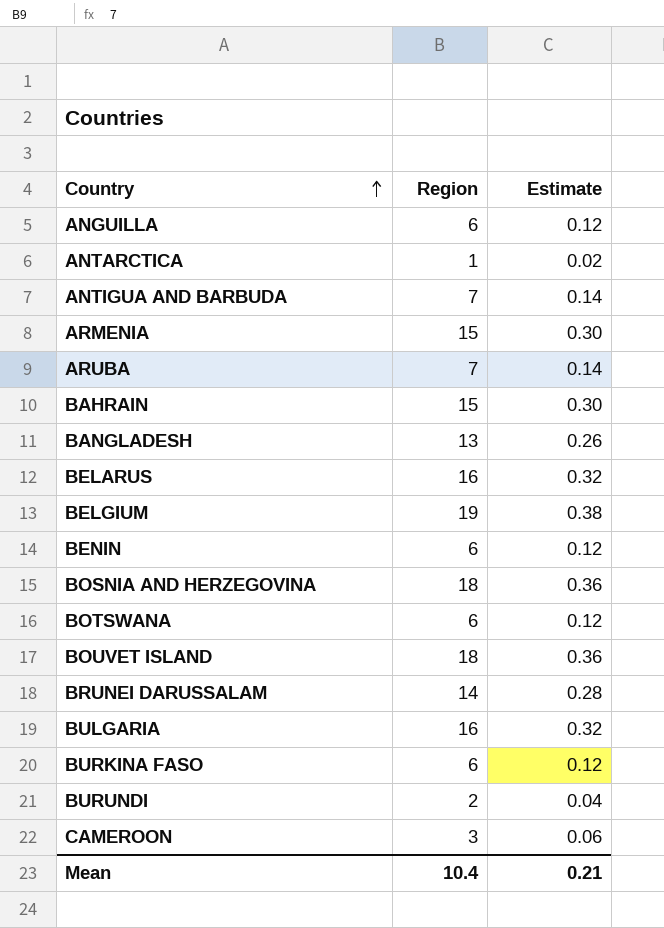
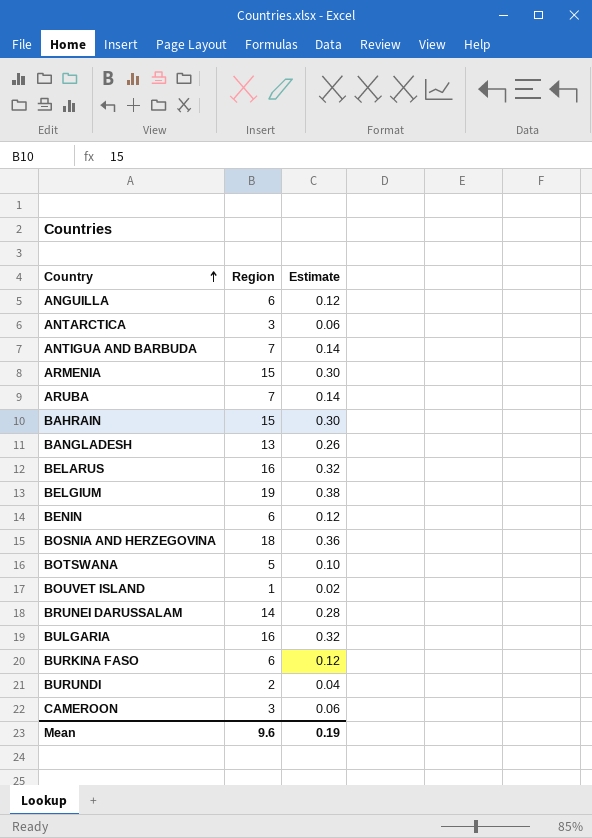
ANTARCTICA | Region: 1 -> 3
ANTARCTICA | Estimate: 0.02 -> 0.06
BOTSWANA | Region: 6 -> 5
BOTSWANA | Estimate: 0.12 -> 0.10
BOUVET ISLAND | Region: 18 -> 1
BOUVET ISLAND | Estimate: 0.36 -> 0.02
Mean | Region: 10.4 -> 9.6
Mean | Estimate: 0.21 -> 0.19

